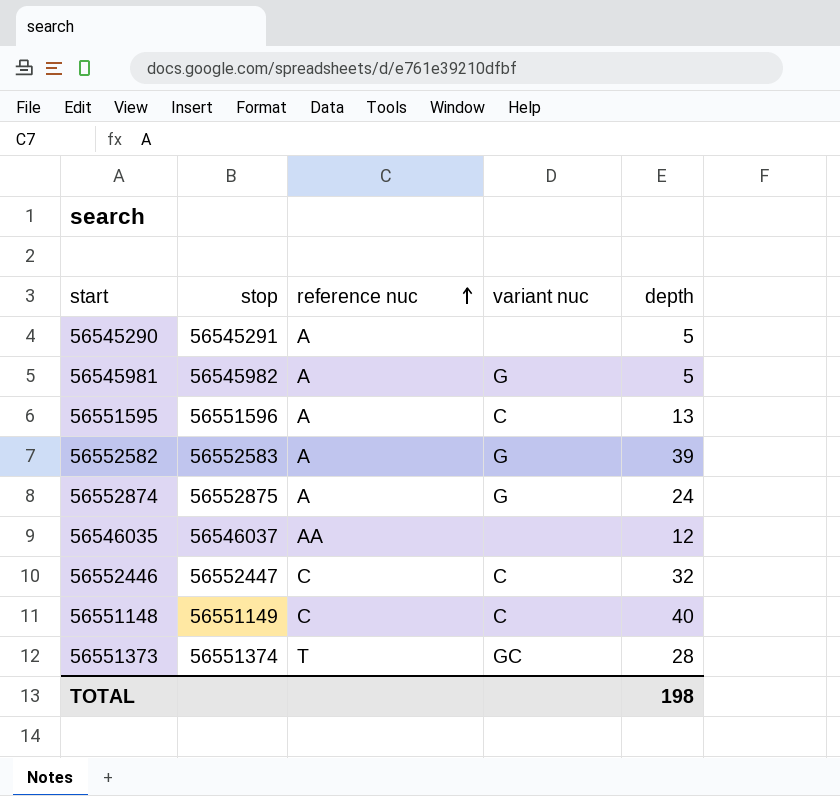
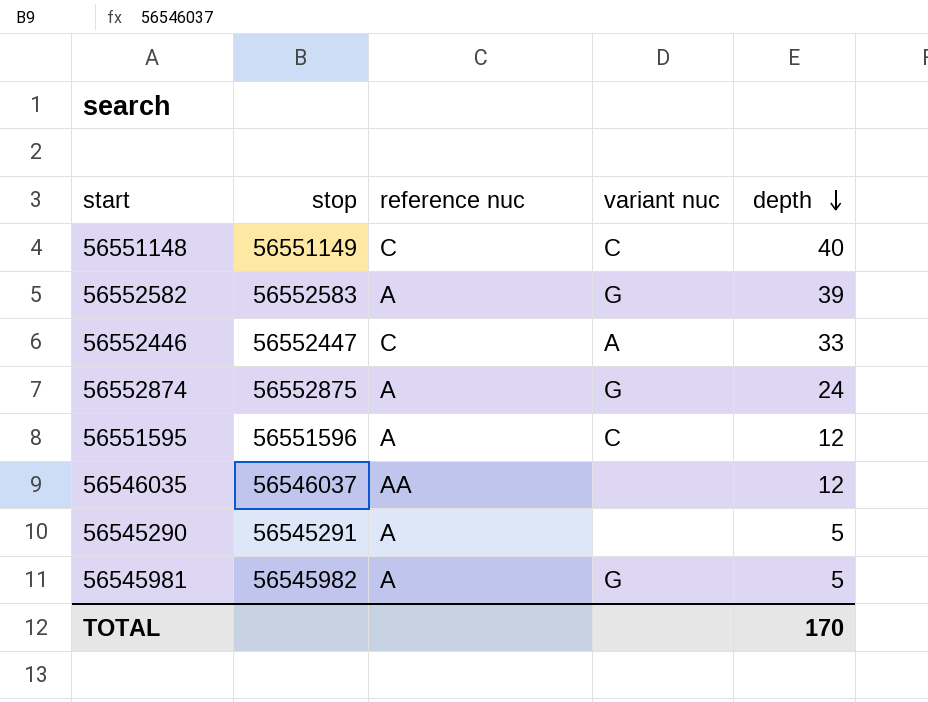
row order: reference nuc ascending -> depth descending
row 56551373: 56551374 | T | GC | 28 -> none
56552446 | variant nuc: C -> A
56552446 | depth: 32 -> 33
56551595 | depth: 13 -> 12
TOTAL | depth: 198 -> 170

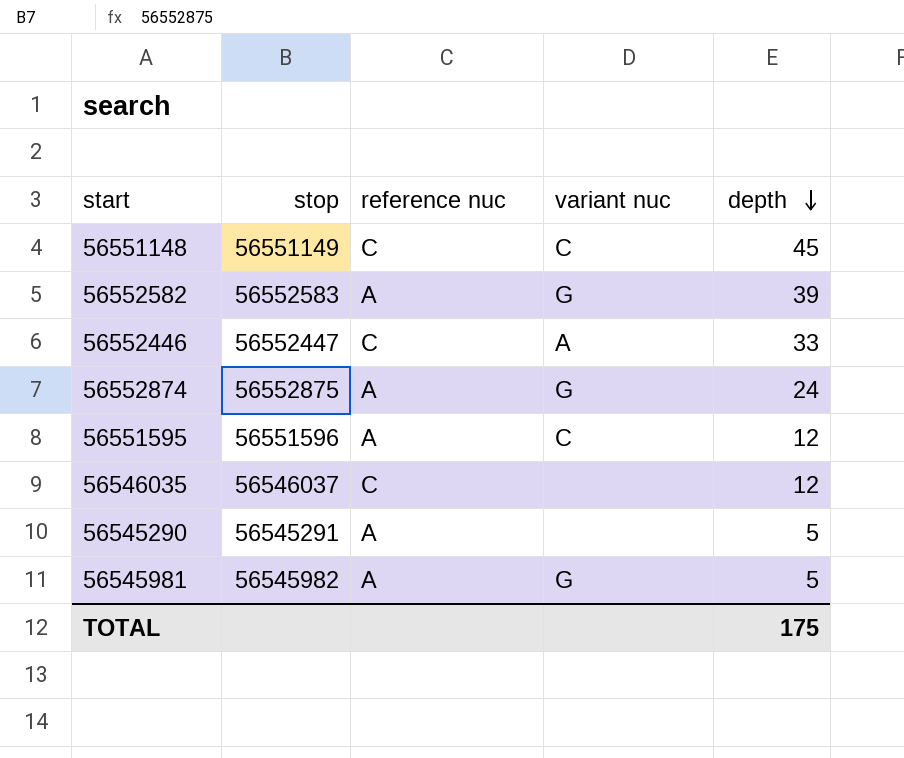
56551148 | depth: 40 -> 45
56546035 | reference nuc: AA -> C
TOTAL | depth: 170 -> 175

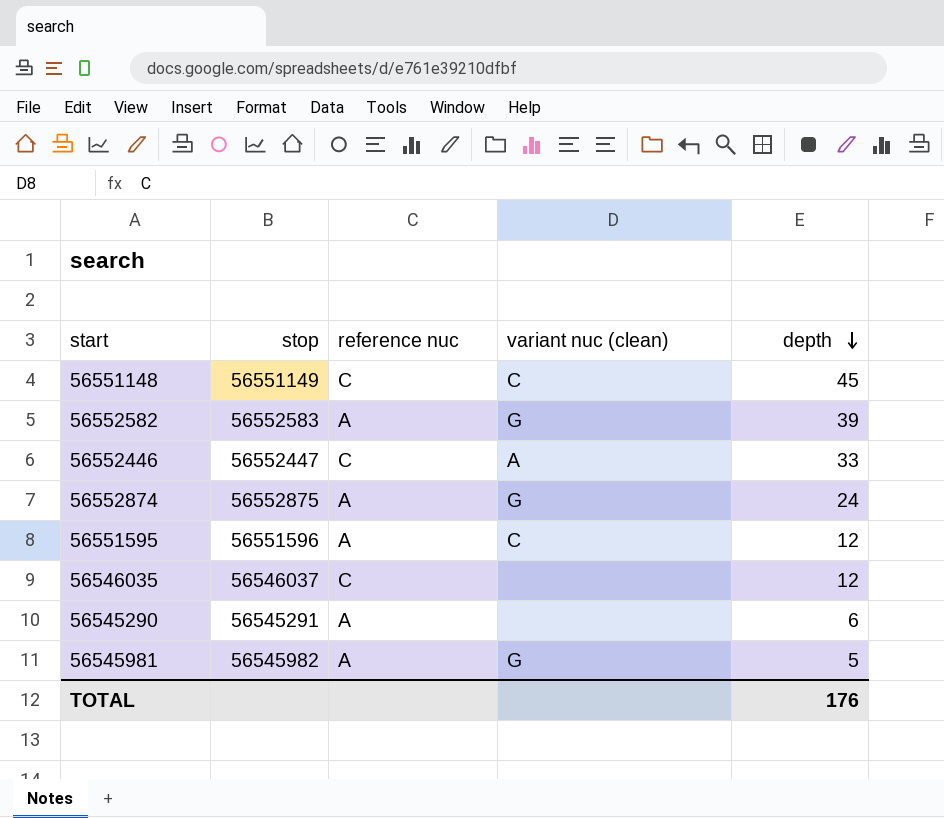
column name: variant nuc -> variant nuc (clean)
56545290 | depth: 5 -> 6
TOTAL | depth: 175 -> 176

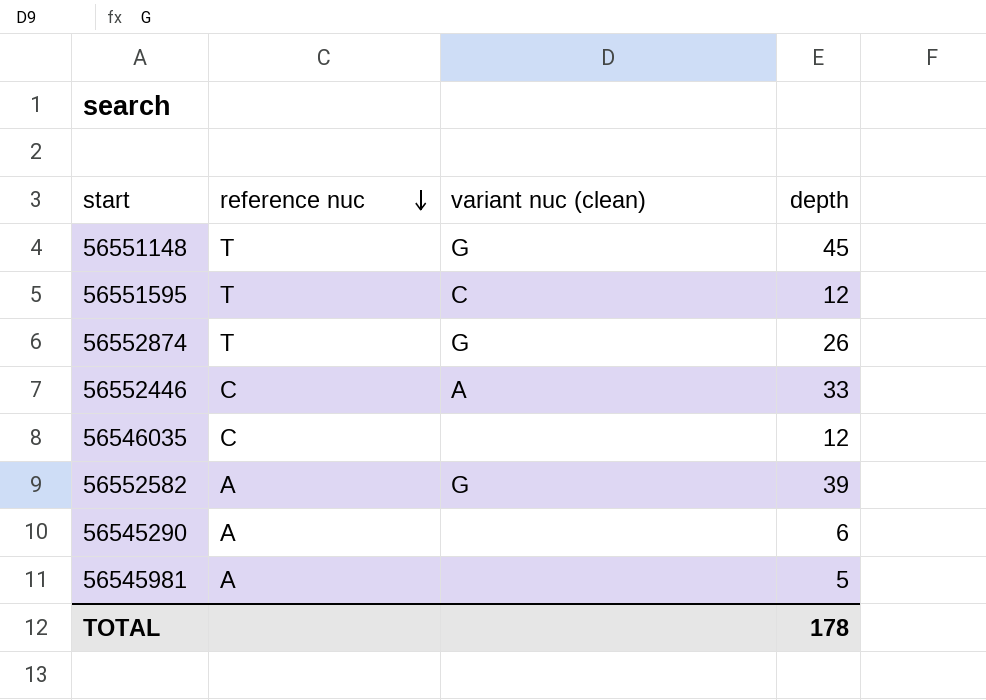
row order: depth descending -> reference nuc descending
column stop | position: 2 -> none
56551148 | reference nuc: C -> T
56551148 | variant nuc (clean): C -> G
56551595 | reference nuc: A -> T
56552874 | reference nuc: A -> T
56552874 | depth: 24 -> 26
56545981 | variant nuc (clean): G -> none
TOTAL | depth: 176 -> 178

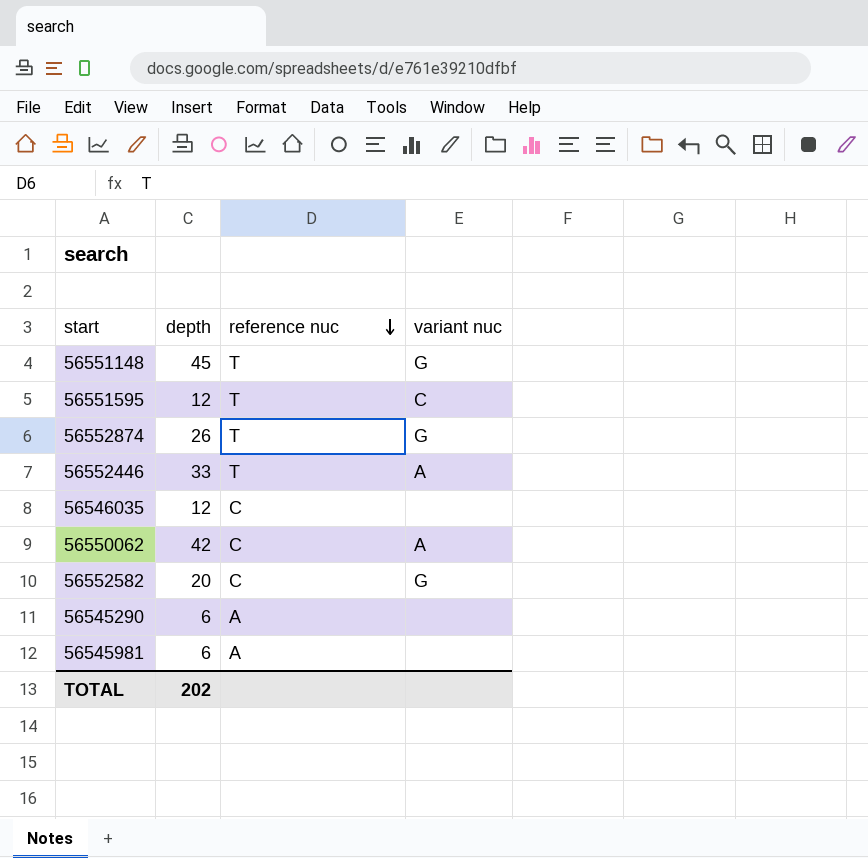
column depth | position: 4 -> 2
column name: variant nuc (clean) -> variant nuc
56552446 | reference nuc: C -> T
row 56550062: none -> 42 | C | A
56552582 | depth: 39 -> 20
56552582 | reference nuc: A -> C
56545981 | depth: 5 -> 6
TOTAL | depth: 178 -> 202

